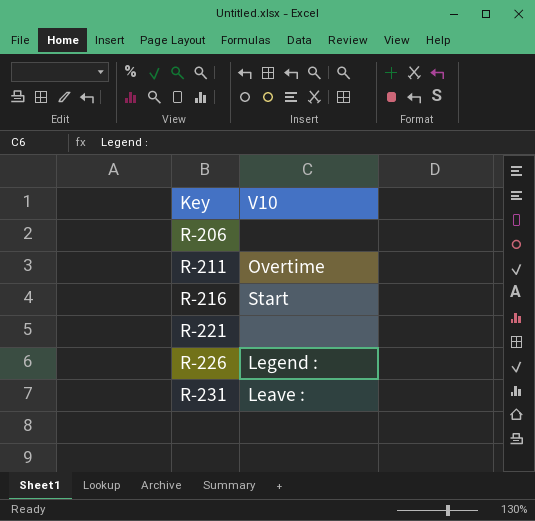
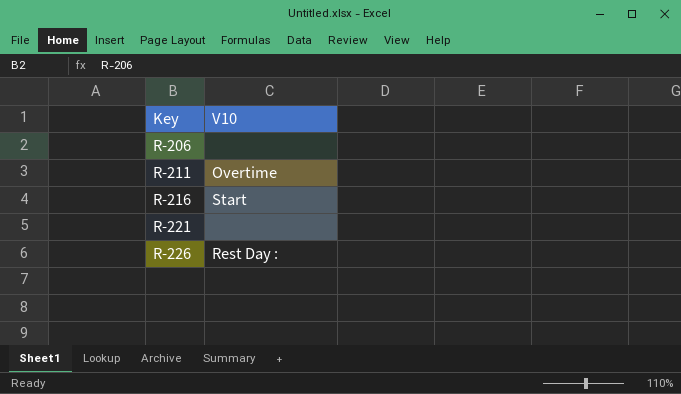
row R-231: Leave : -> none
R-226 | V10: Legend : -> Rest Day :

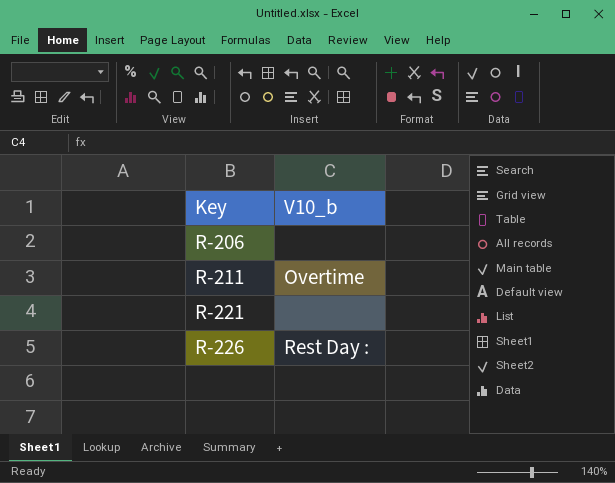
column name: V10 -> V10_b
row R-216: Start -> none

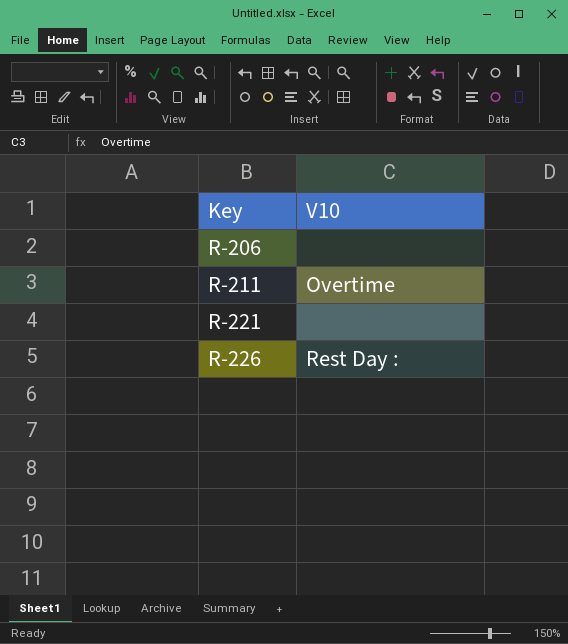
column name: V10_b -> V10

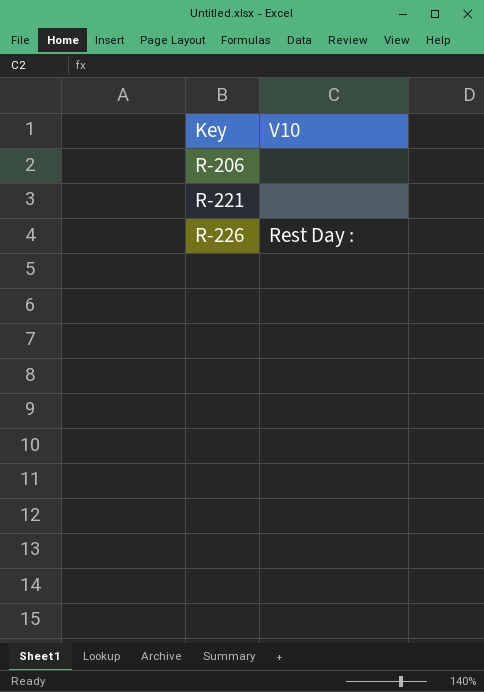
row R-211: Overtime -> none

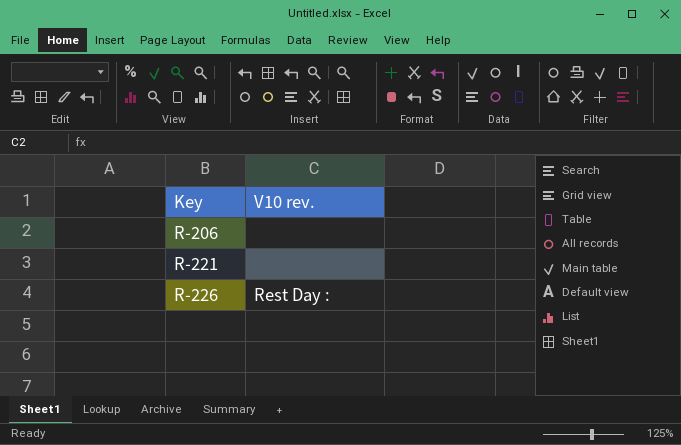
column name: V10 -> V10 rev.

